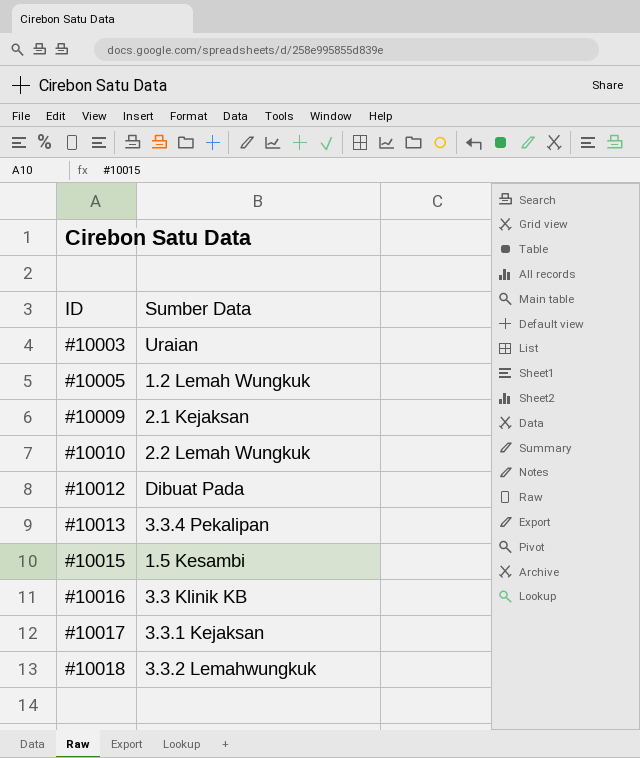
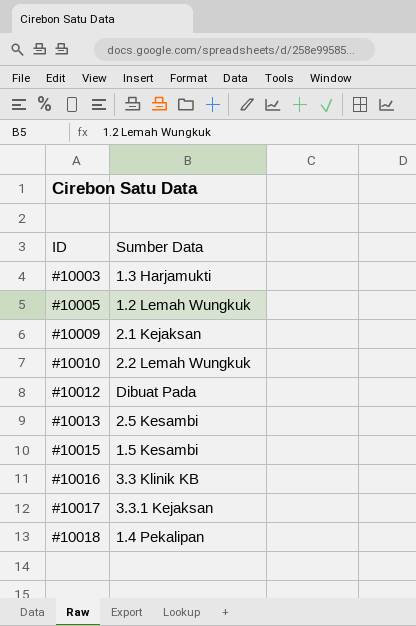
#10003 | Sumber Data: Uraian -> 1.3 Harjamukti
#10013 | Sumber Data: 3.3.4 Pekalipan -> 2.5 Kesambi
#10018 | Sumber Data: 3.3.2 Lemahwungkuk -> 1.4 Pekalipan

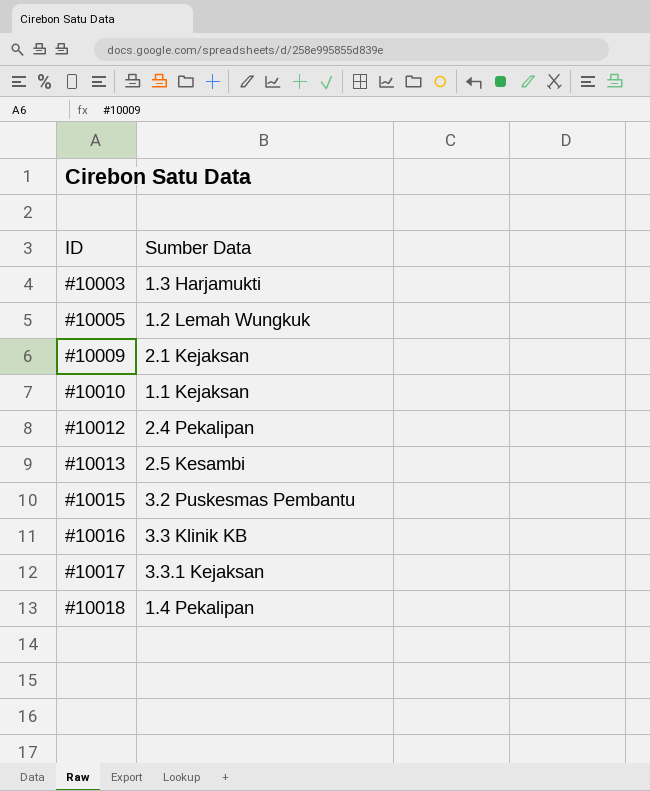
#10010 | Sumber Data: 2.2 Lemah Wungkuk -> 1.1 Kejaksan
#10012 | Sumber Data: Dibuat Pada -> 2.4 Pekalipan
#10015 | Sumber Data: 1.5 Kesambi -> 3.2 Puskesmas Pembantu

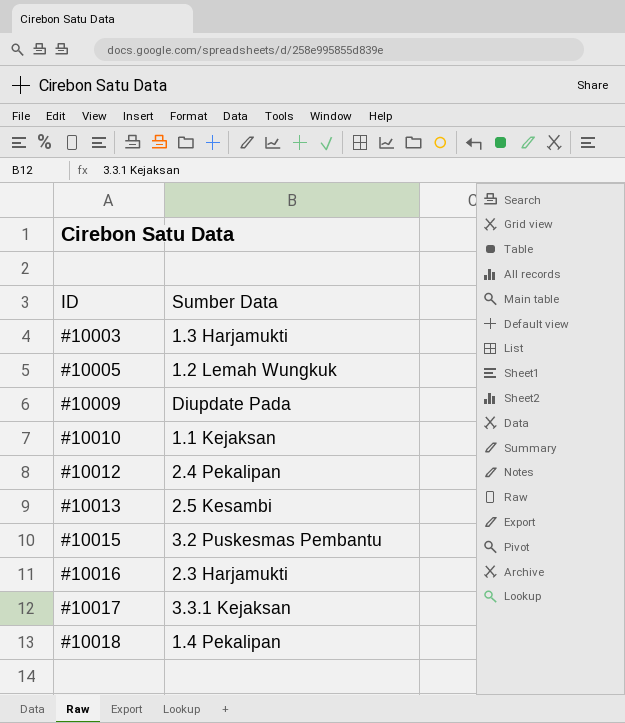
#10009 | Sumber Data: 2.1 Kejaksan -> Diupdate Pada
#10016 | Sumber Data: 3.3 Klinik KB -> 2.3 Harjamukti

